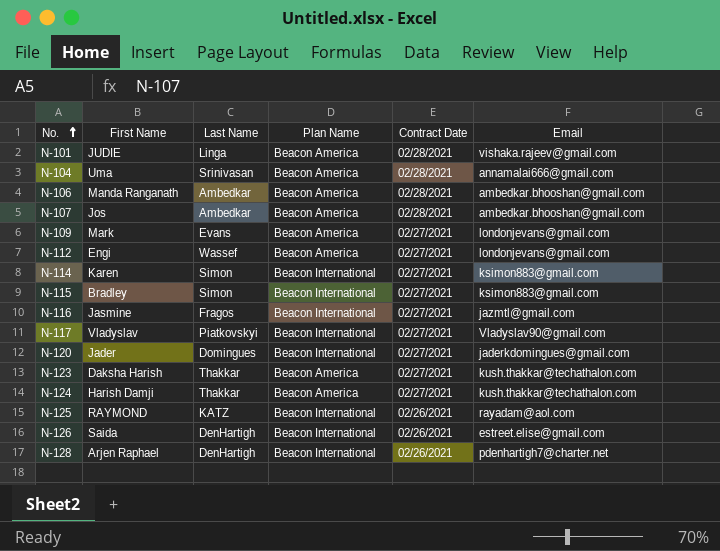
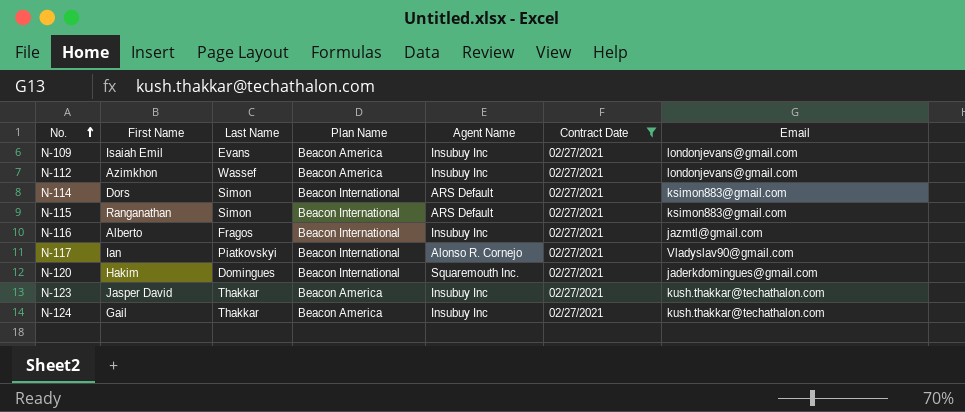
filter: none -> Contract Date = 02/27/2021
column Agent Name | position: none -> 5
N-109 | First Name: Mark -> Isaiah Emil
N-112 | First Name: Engi -> Azimkhon
N-114 | First Name: Karen -> Dors
N-115 | First Name: Bradley -> Ranganathan
N-116 | First Name: Jasmine -> Alberto
N-117 | First Name: Vladyslav -> Ian
N-120 | First Name: Jader -> Hakim
N-123 | First Name: Daksha Harish -> Jasper David
N-124 | First Name: Harish Damji -> Gail

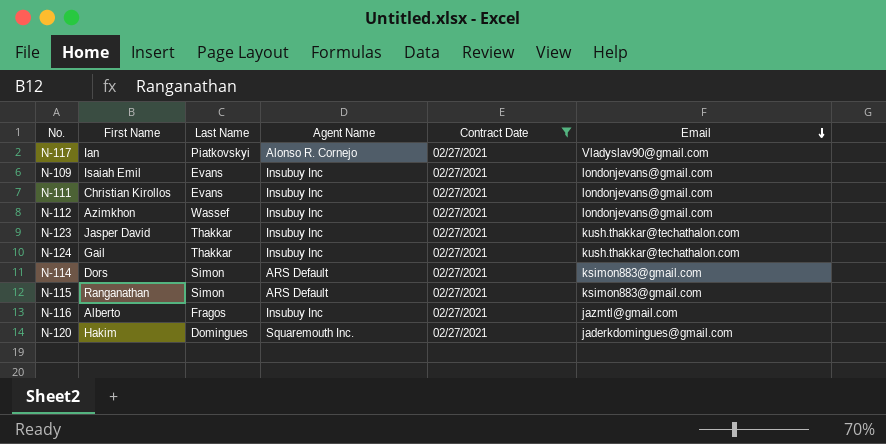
row order: No. ascending -> Email descending
column Plan Name | position: 4 -> none
row N-111: none -> Christian Kirollos | Evans | Insubuy Inc | 02/27/2021 | londonjevans@gmail.com

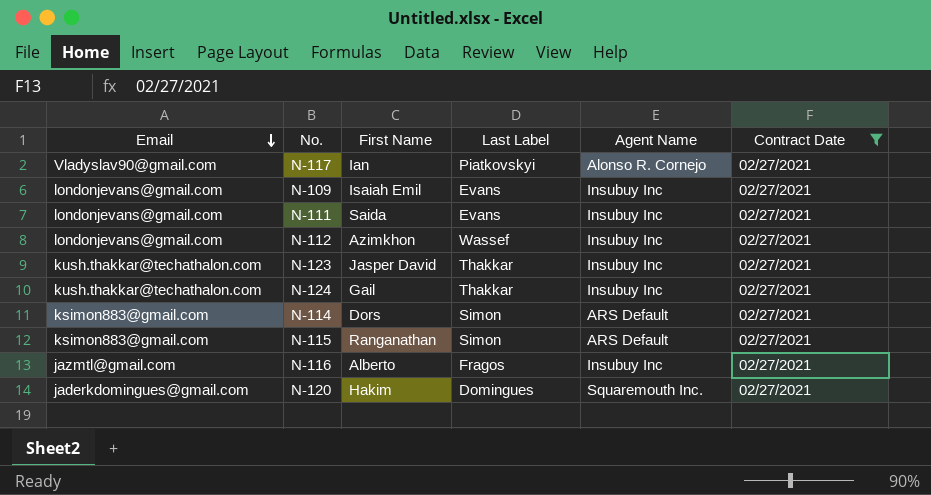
column Email | position: 6 -> 1
column name: Last Name -> Last Label
N-111 | First Name: Christian Kirollos -> Saida

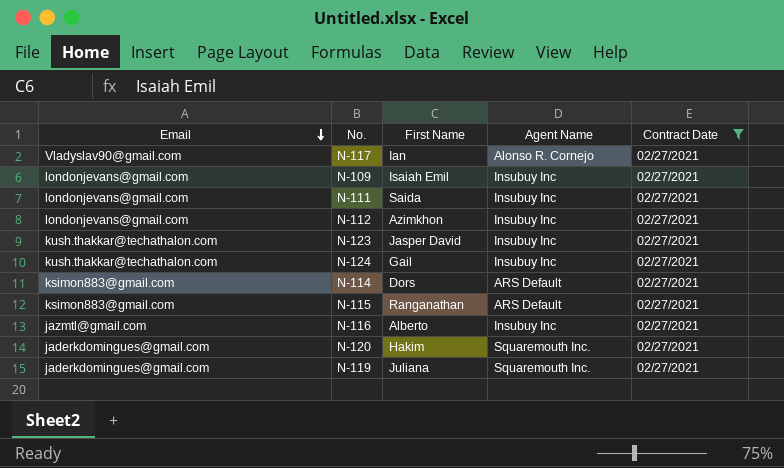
column Last Label | position: 4 -> none
row N-119: none -> jaderkdomingues@gmail.com | Juliana | Squaremouth Inc. | 02/27/2021

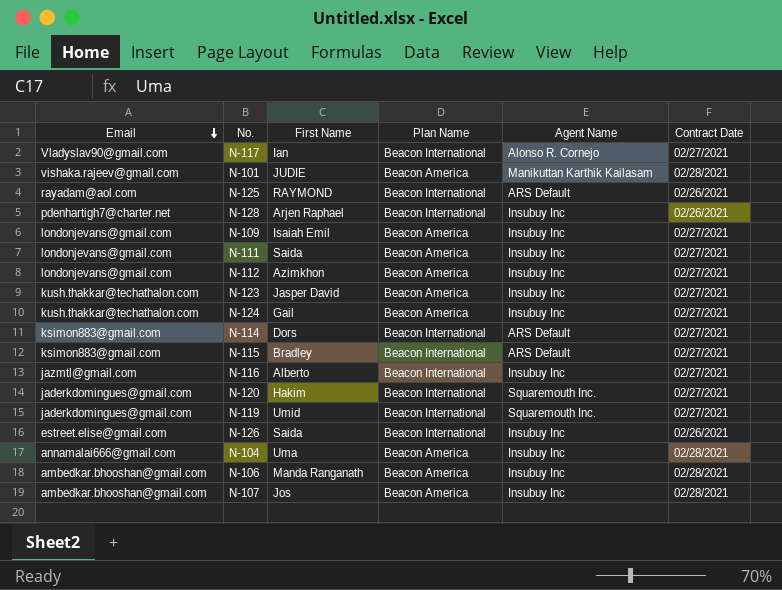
filter: Contract Date = 02/27/2021 -> none
column Plan Name | position: none -> 4
N-115 | First Name: Ranganathan -> Bradley
N-119 | First Name: Juliana -> Umid

